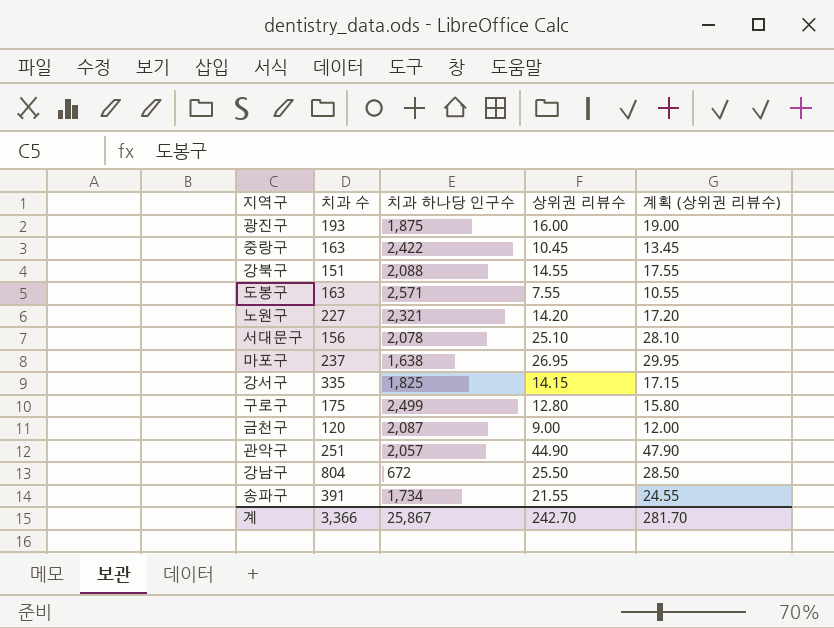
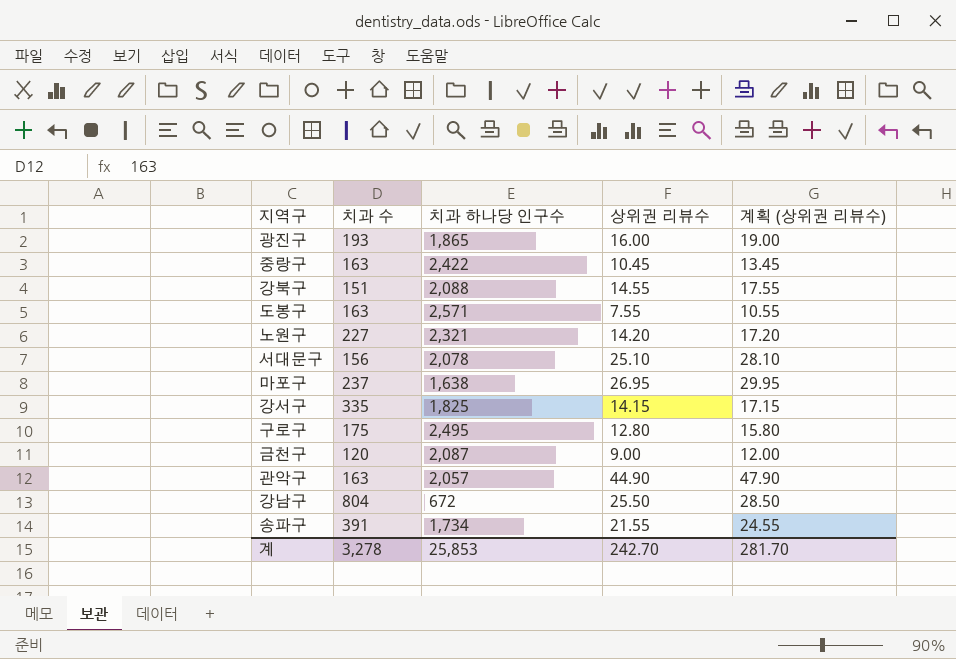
광진구 | 치과 하나당 인구수: 1,875 -> 1,865
구로구 | 치과 하나당 인구수: 2,499 -> 2,495
관악구 | 치과 수: 251 -> 163
계 | 치과 수: 3,366 -> 3,278
계 | 치과 하나당 인구수: 25,867 -> 25,853

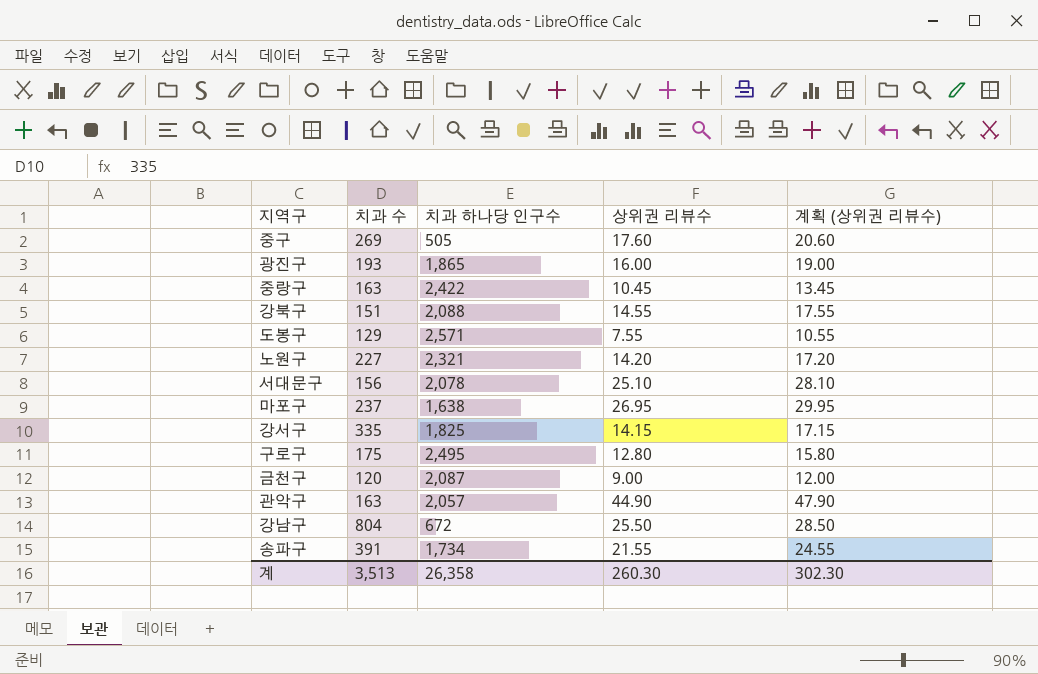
row 중구: none -> 269 | 505 | 17.60 | 20.60
도봉구 | 치과 수: 163 -> 129
계 | 치과 수: 3,278 -> 3,513
계 | 치과 하나당 인구수: 25,853 -> 26,358
계 | 상위권 리뷰수: 242.70 -> 260.30
계 | 계획 (상위권 리뷰수): 281.70 -> 302.30

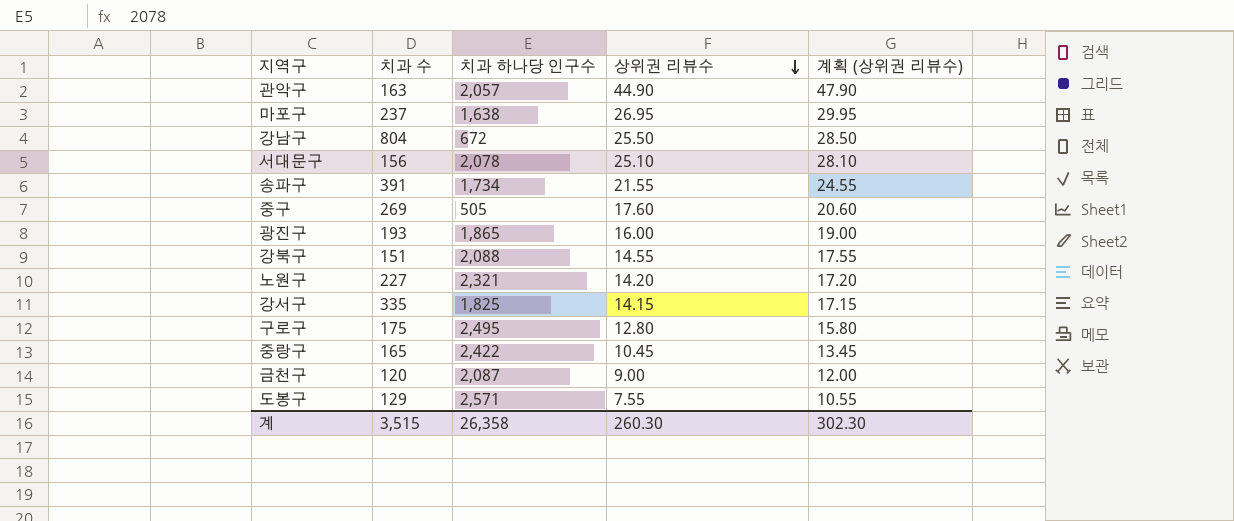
row order: none -> 상위권 리뷰수 descending
중랑구 | 치과 수: 163 -> 165
계 | 치과 수: 3,513 -> 3,515

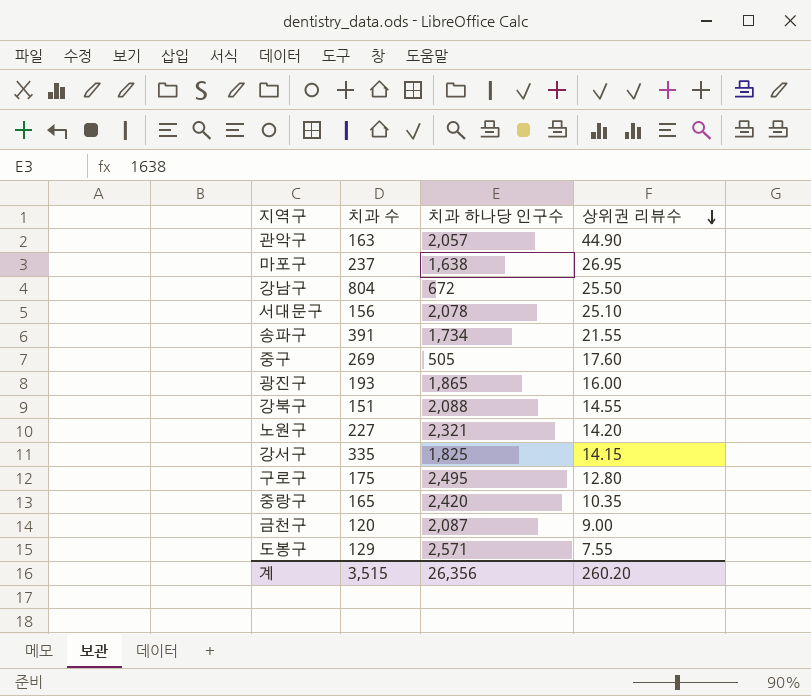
column 계획 (상위권 리뷰수) | formula: [상위권 리뷰수] + 3 -> none
중랑구 | 치과 하나당 인구수: 2,422 -> 2,420
중랑구 | 상위권 리뷰수: 10.45 -> 10.35
계 | 치과 하나당 인구수: 26,358 -> 26,356
계 | 상위권 리뷰수: 260.30 -> 260.20

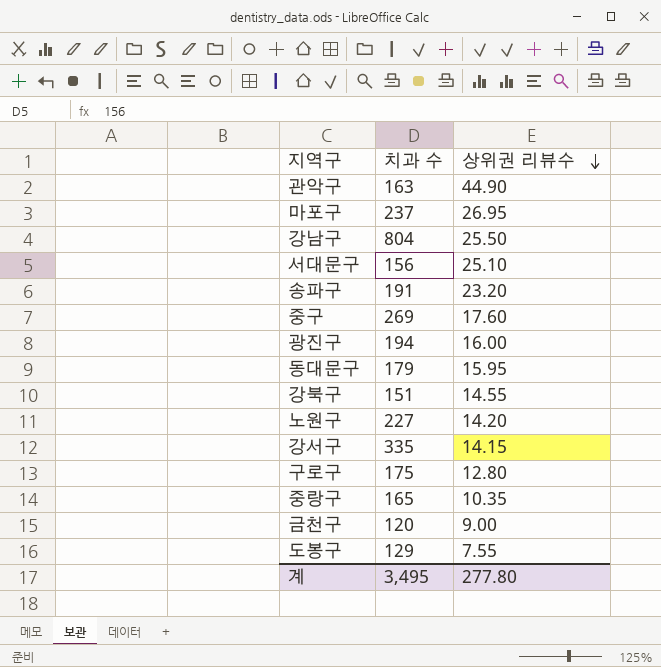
column 치과 하나당 인구수 | position: 3 -> none
송파구 | 치과 수: 391 -> 191
송파구 | 상위권 리뷰수: 21.55 -> 23.20
광진구 | 치과 수: 193 -> 194
row 동대문구: none -> 179 | 15.95
계 | 치과 수: 3,515 -> 3,495
계 | 상위권 리뷰수: 260.20 -> 277.80

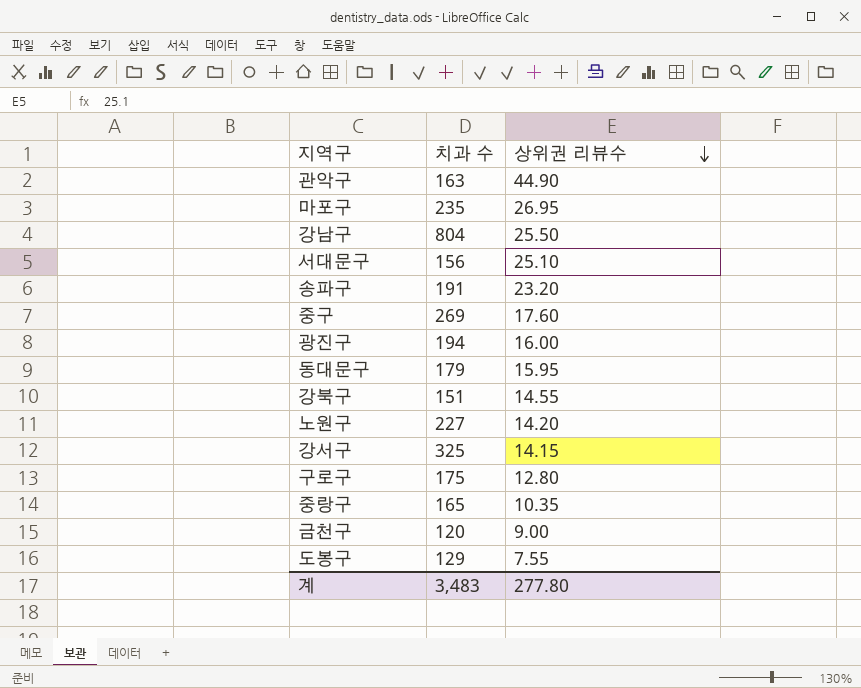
마포구 | 치과 수: 237 -> 235
강서구 | 치과 수: 335 -> 325
계 | 치과 수: 3,495 -> 3,483

